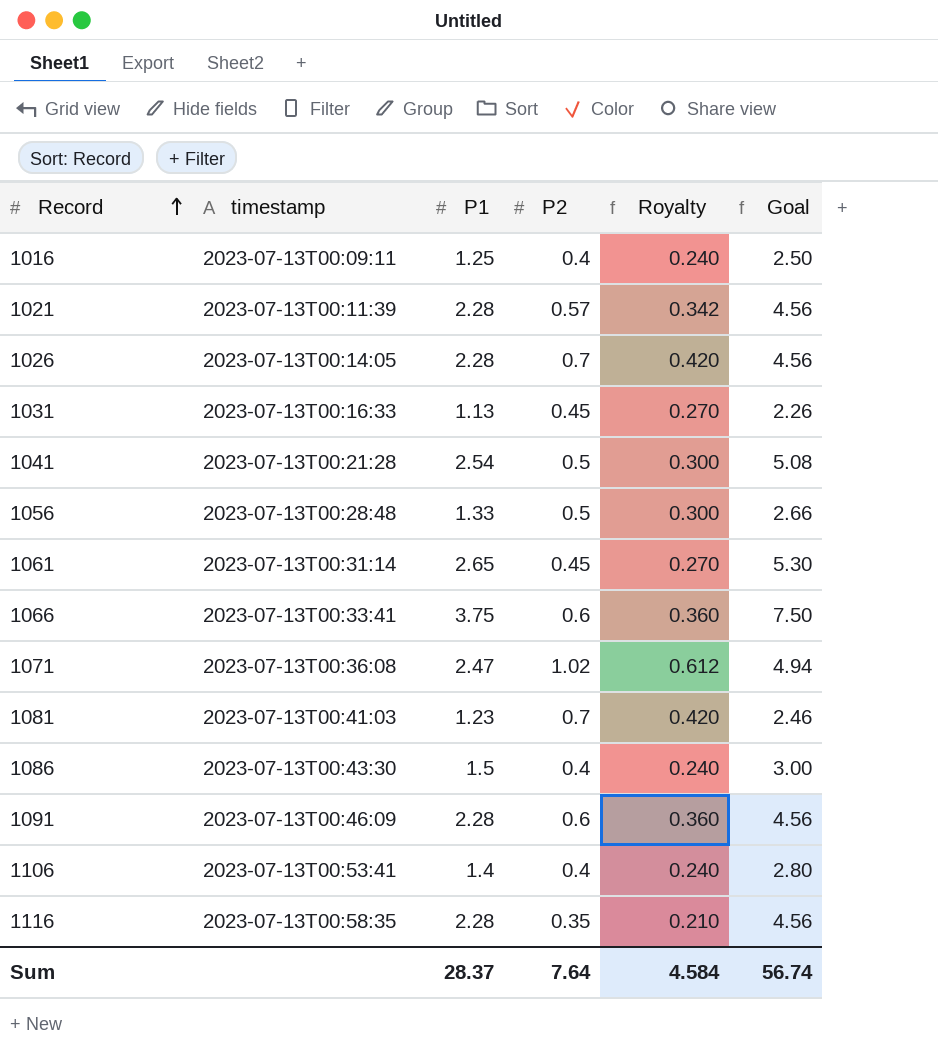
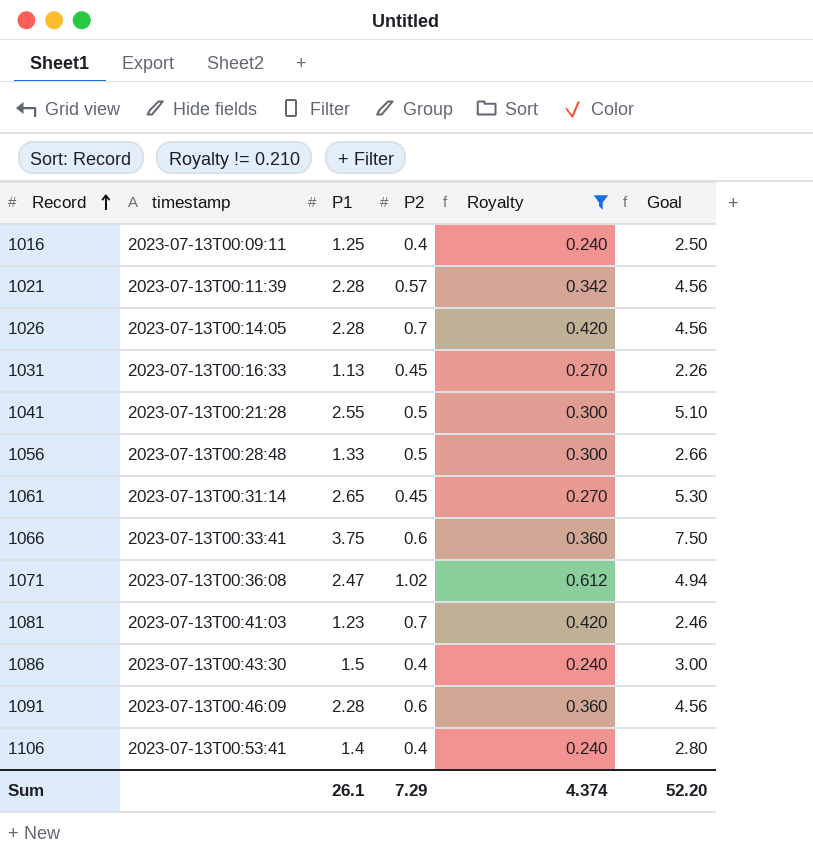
filter: none -> Royalty != 0.210
1041 | P1: 2.54 -> 2.55
1041 | Goal: 5.08 -> 5.10
Sum | P1: 28.37 -> 26.1
Sum | P2: 7.64 -> 7.29
Sum | Royalty: 4.584 -> 4.374
Sum | Goal: 56.74 -> 52.20

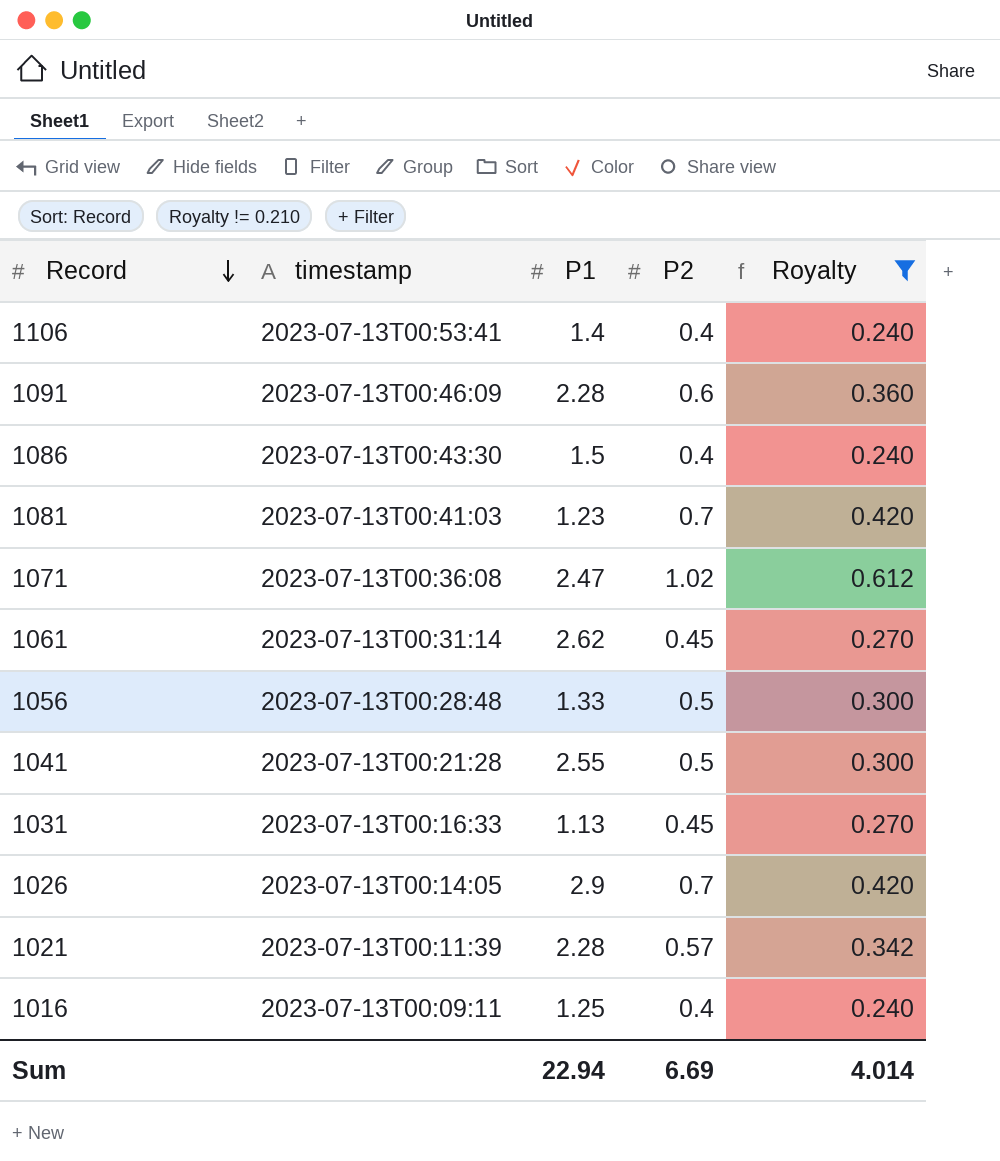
row order: Record ascending -> Record descending
column Goal | formula: [P1] * 2 -> none
row 1066: 2023-07-13T00:33:41 | 3.75 | 0.6 | 0.360 | 7.50 -> none
1061 | P1: 2.65 -> 2.62
1026 | P1: 2.28 -> 2.9
Sum | P1: 26.1 -> 22.94
Sum | P2: 7.29 -> 6.69
Sum | Royalty: 4.374 -> 4.014

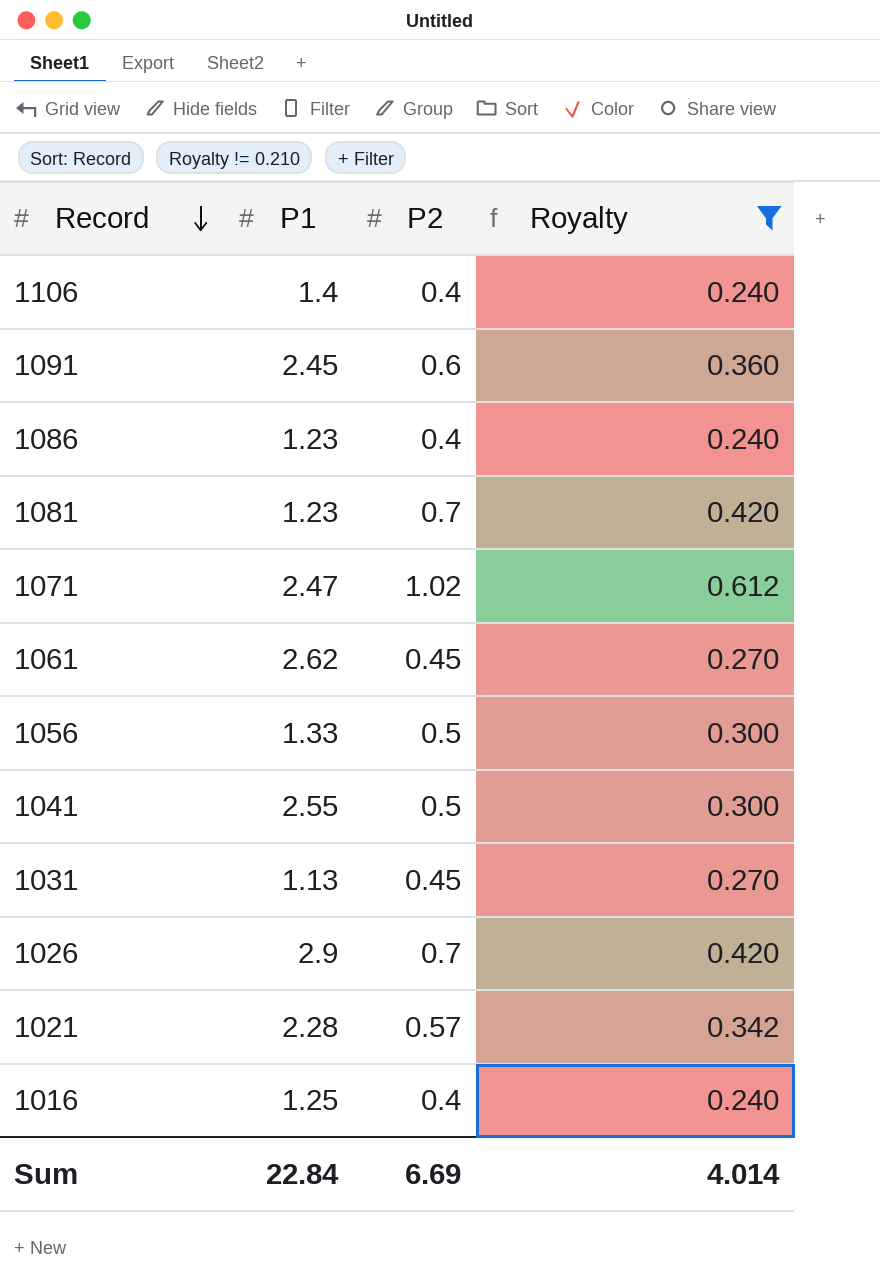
column timestamp | position: 2 -> none
1091 | P1: 2.28 -> 2.45
1086 | P1: 1.5 -> 1.23
Sum | P1: 22.94 -> 22.84

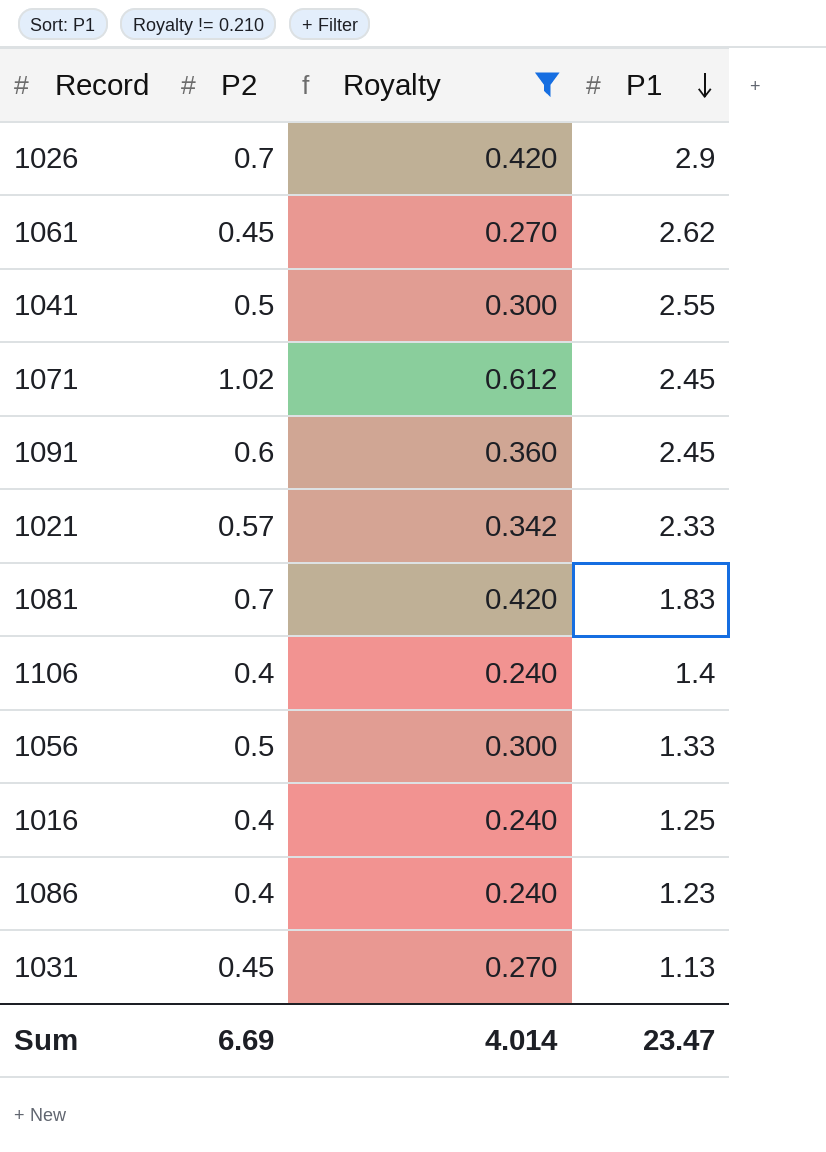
row order: Record descending -> P1 descending
column P1 | position: 2 -> 4
1071 | P1: 2.47 -> 2.45
1021 | P1: 2.28 -> 2.33
1081 | P1: 1.23 -> 1.83
Sum | P1: 22.84 -> 23.47

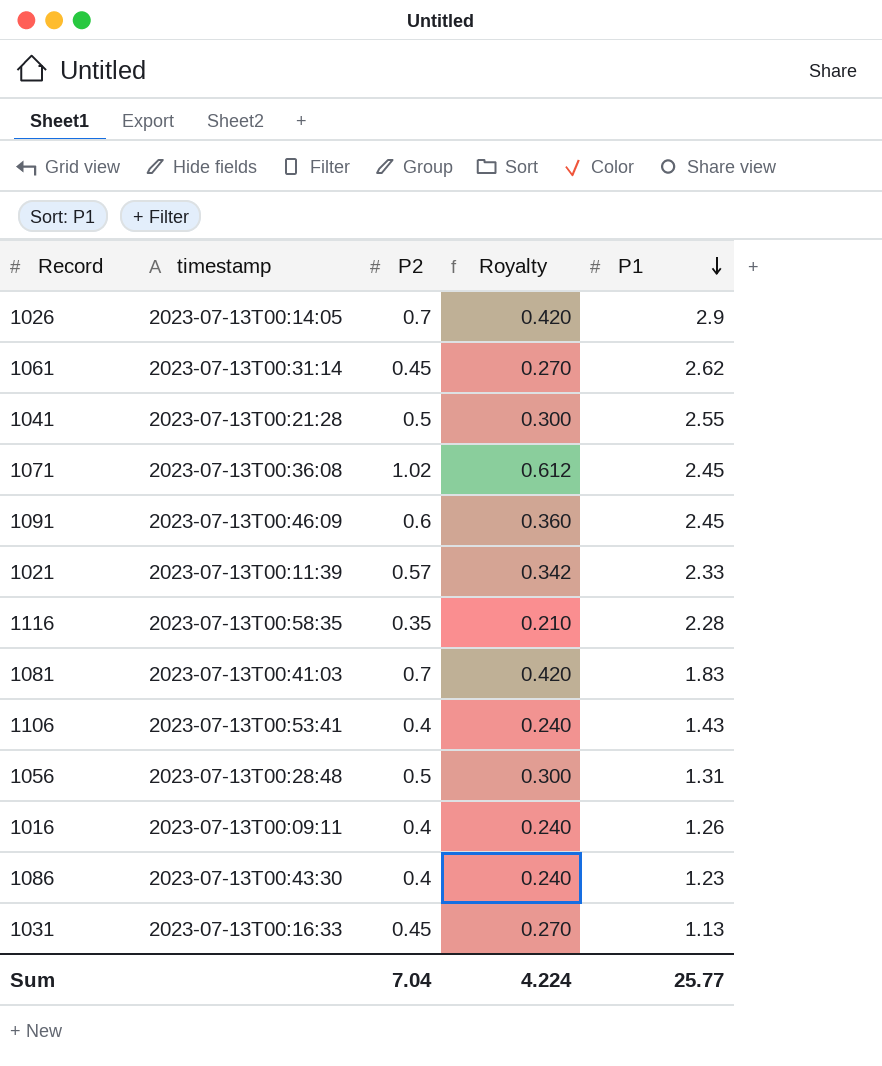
filter: Royalty != 0.210 -> none
column timestamp | position: none -> 2
1106 | P1: 1.4 -> 1.43
1056 | P1: 1.33 -> 1.31
1016 | P1: 1.25 -> 1.26
Sum | P2: 6.69 -> 7.04
Sum | Royalty: 4.014 -> 4.224
Sum | P1: 23.47 -> 25.77

